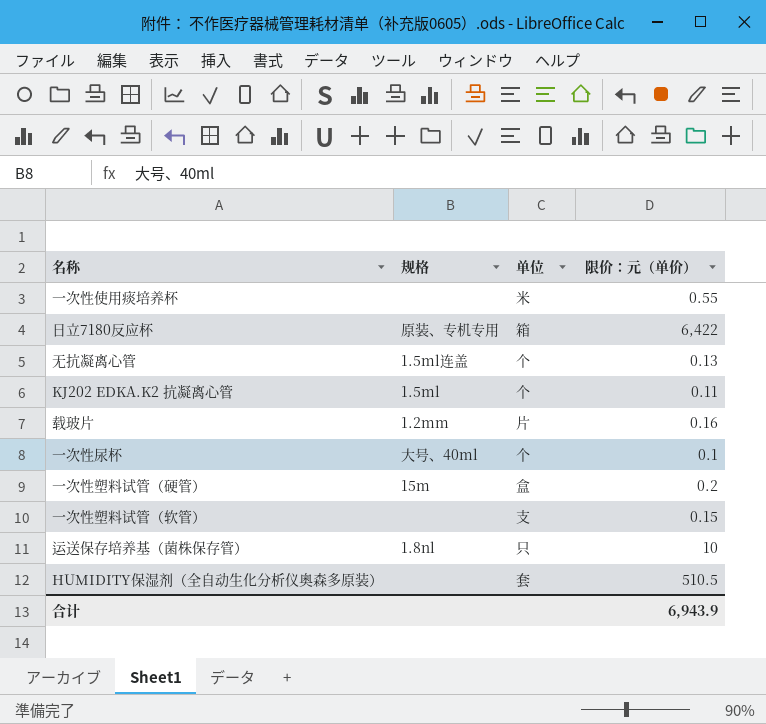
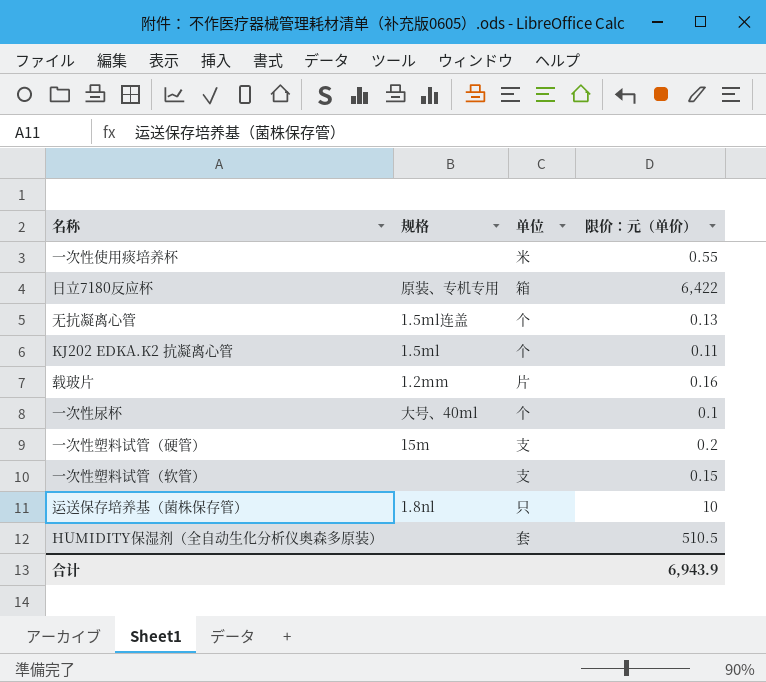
一次性塑料试管（硬管） | 单位: 盒 -> 支

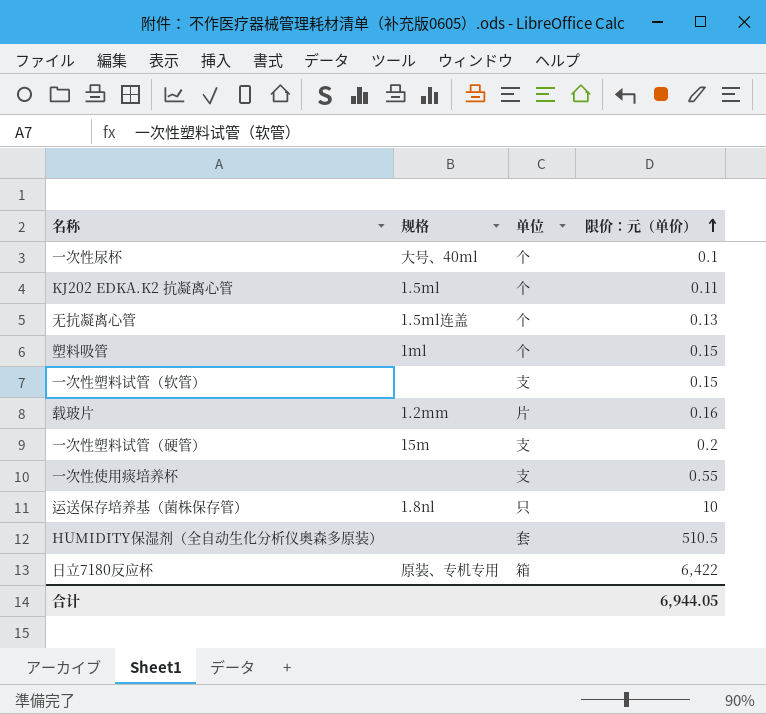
row order: none -> 限价：元（单价） ascending
row 塑料吸管: none -> 1ml | 个 | 0.15
一次性使用痰培养杯 | 单位: 米 -> 支
合计 | 限价：元（单价）: 6,943.9 -> 6,944.05

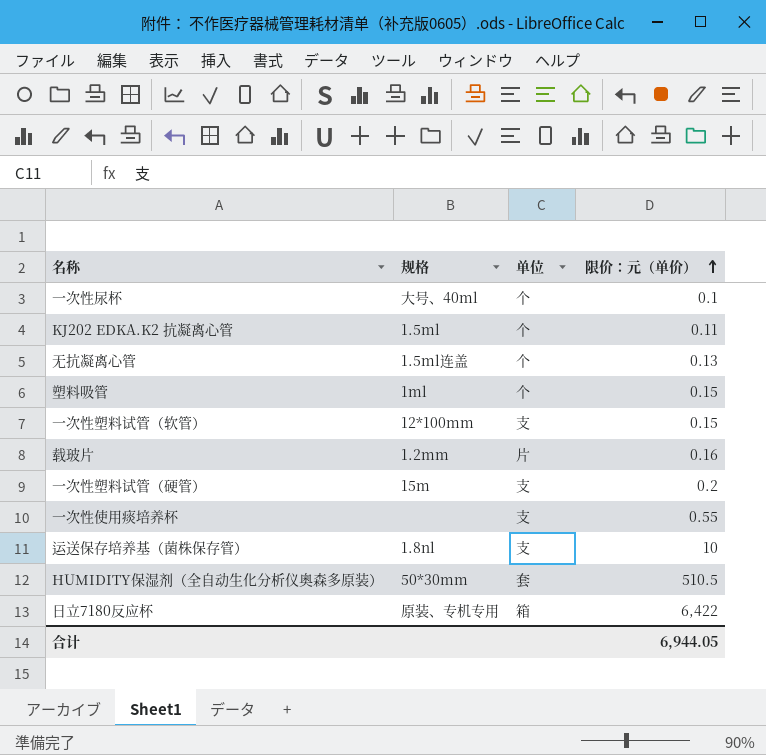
一次性塑料试管（软管） | 规格: none -> 12*100mm
运送保存培养基（菌株保存管） | 单位: 只 -> 支
HUMIDITY保湿剂（全自动生化分析仪奥森多原装） | 规格: none -> 50*30mm

